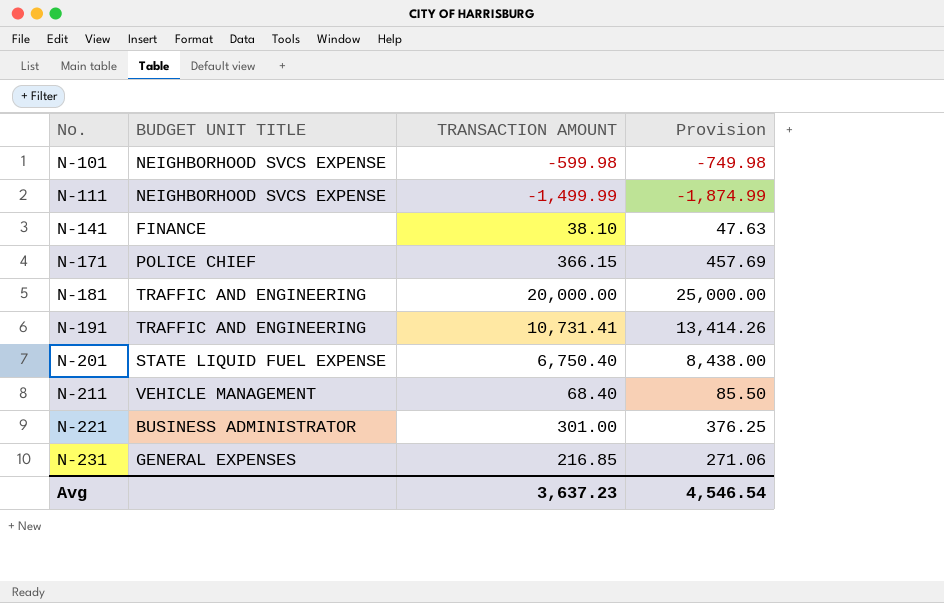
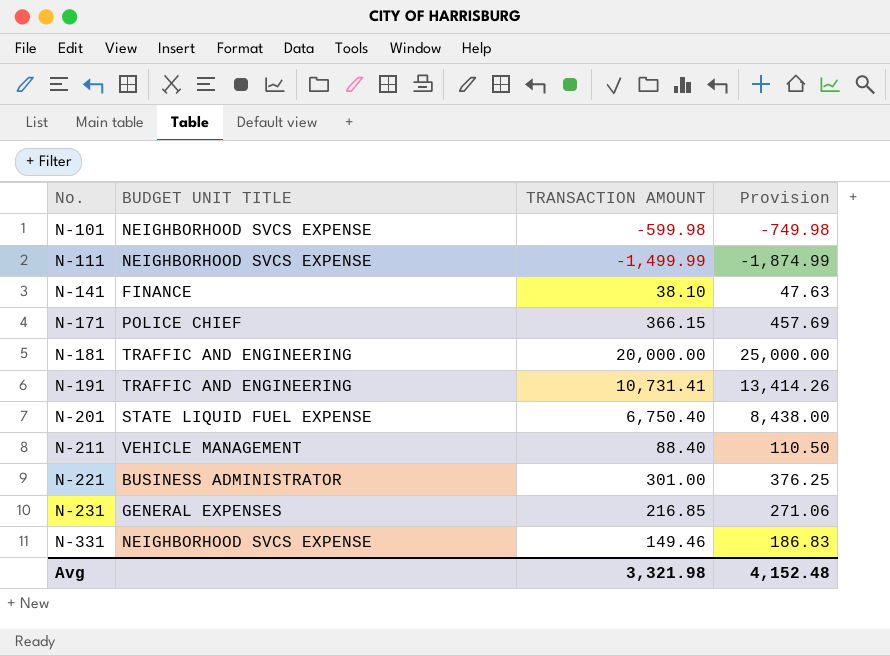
N-211 | TRANSACTION AMOUNT: 68.40 -> 88.40
N-211 | Provision: 85.50 -> 110.50
row N-331: none -> NEIGHBORHOOD SVCS EXPENSE | 149.46 | 186.83
Avg | TRANSACTION AMOUNT: 3,637.23 -> 3,321.98
Avg | Provision: 4,546.54 -> 4,152.48

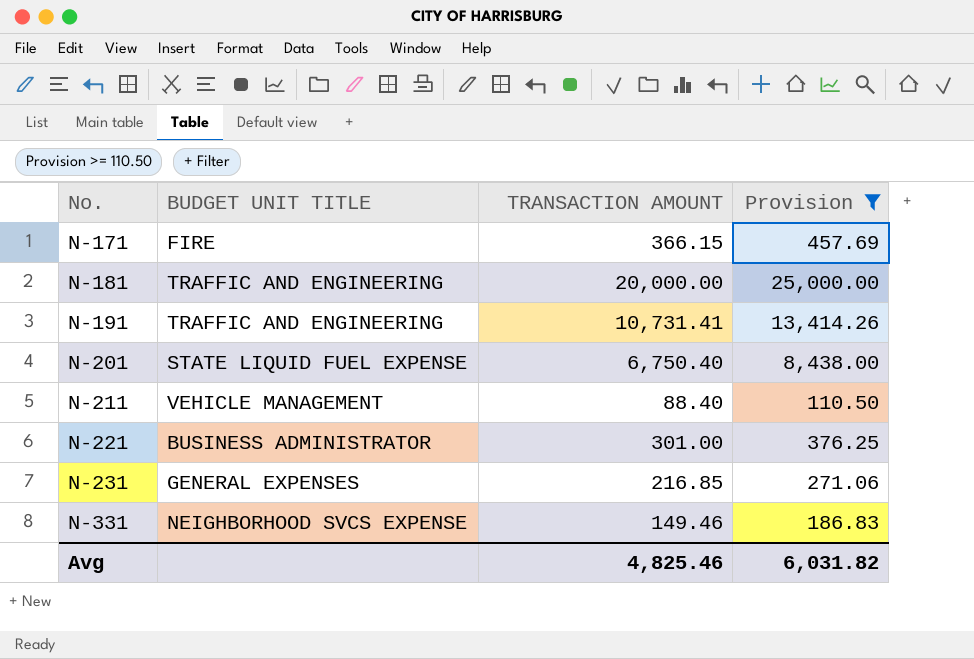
filter: none -> Provision >= 110.50
N-171 | BUDGET UNIT TITLE: POLICE CHIEF -> FIRE
Avg | TRANSACTION AMOUNT: 3,321.98 -> 4,825.46
Avg | Provision: 4,152.48 -> 6,031.82

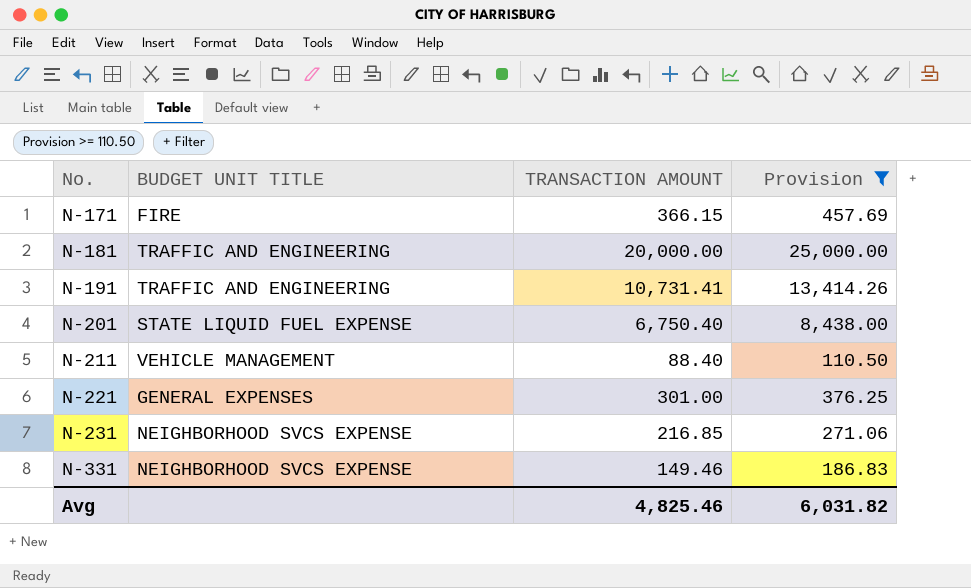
N-221 | BUDGET UNIT TITLE: BUSINESS ADMINISTRATOR -> GENERAL EXPENSES
N-231 | BUDGET UNIT TITLE: GENERAL EXPENSES -> NEIGHBORHOOD SVCS EXPENSE

